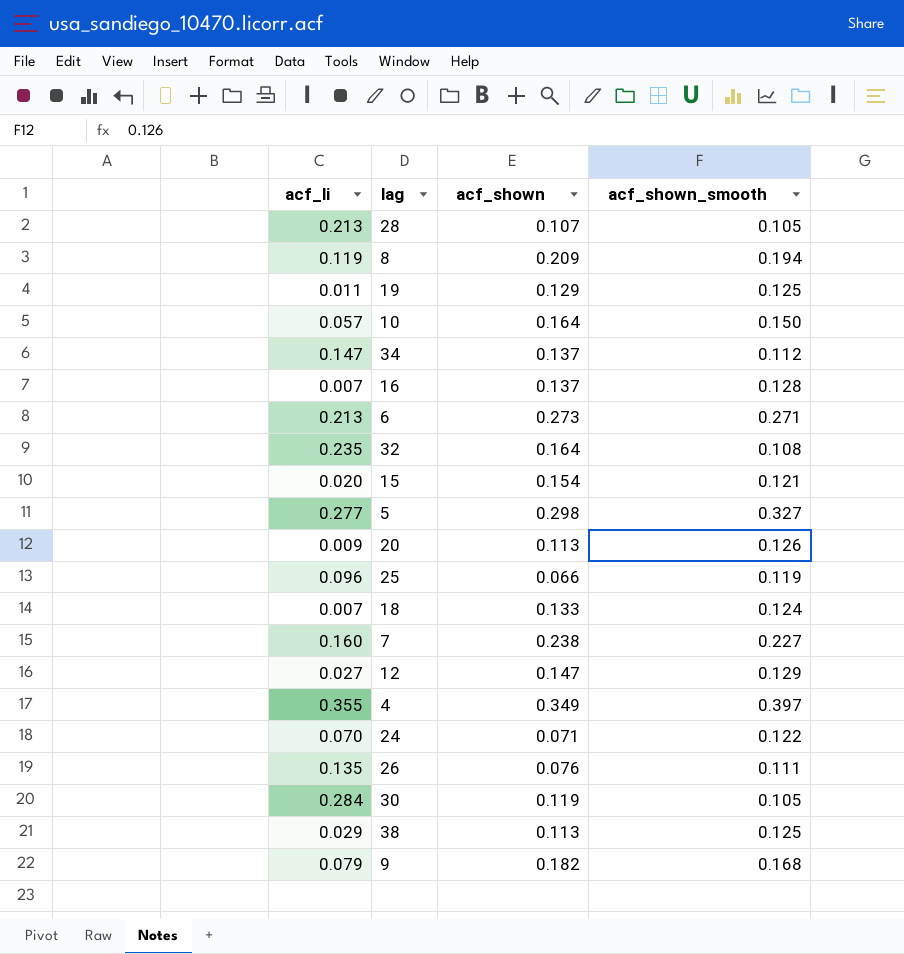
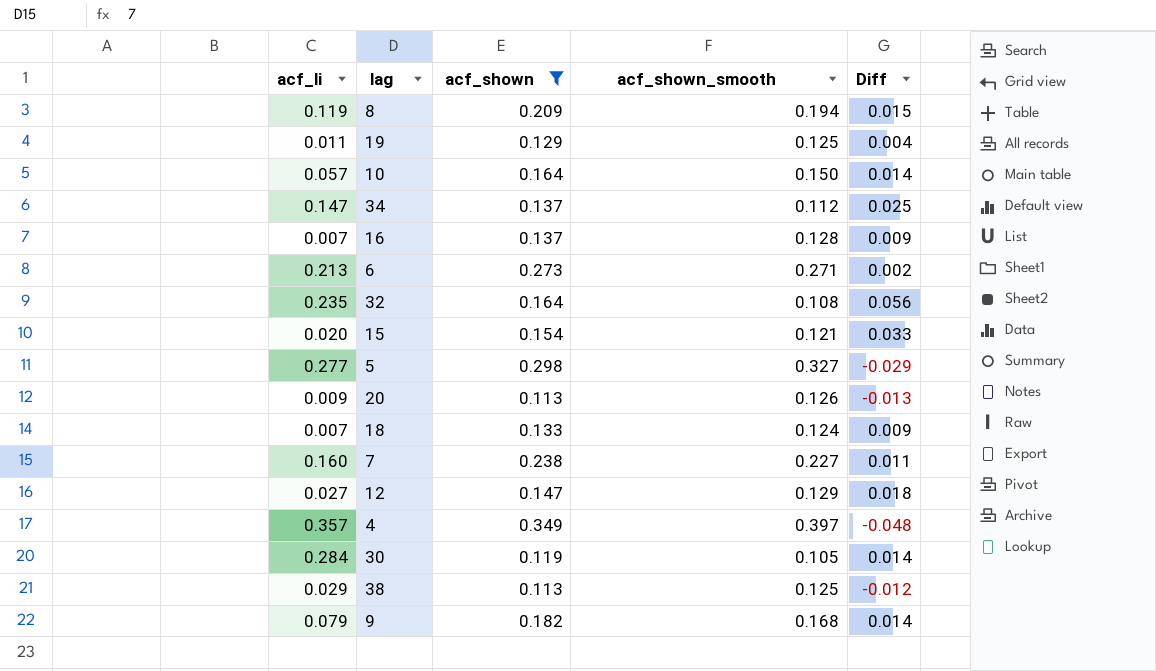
filter: none -> acf_shown >= 0.113
column Diff | formula: none -> [acf_shown] - [acf_shown_smooth]
4 | acf_li: 0.355 -> 0.357

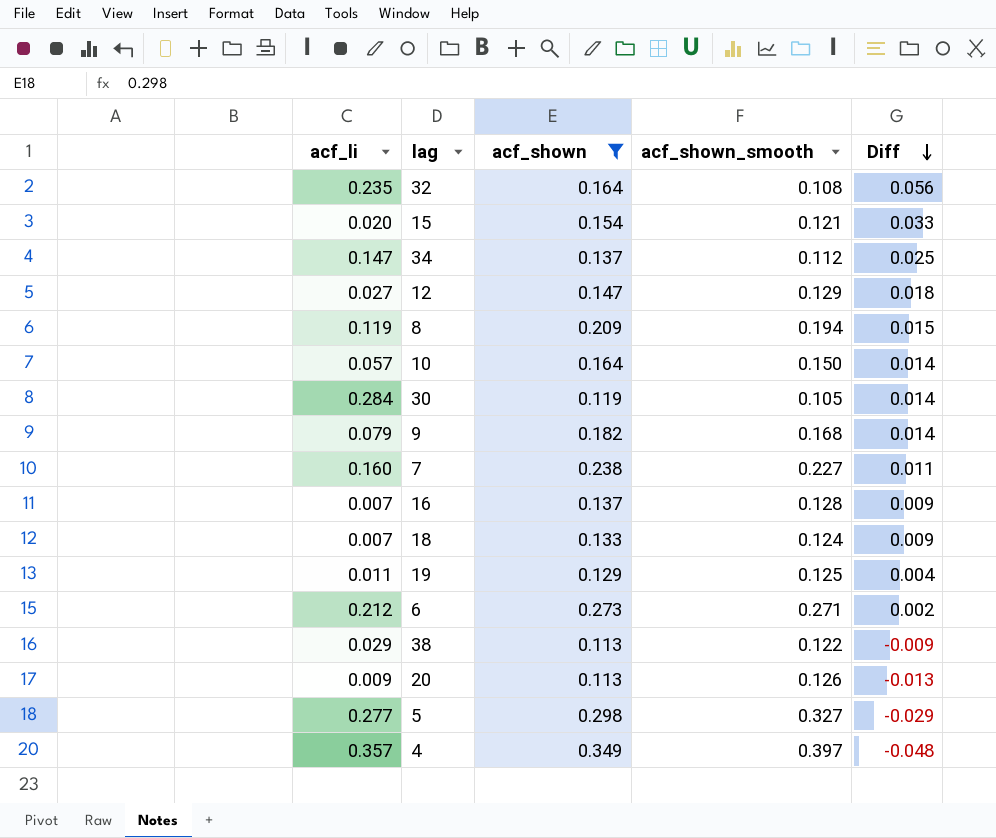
row order: none -> Diff descending
6 | acf_li: 0.213 -> 0.212
38 | acf_shown_smooth: 0.125 -> 0.122
38 | Diff: -0.012 -> -0.009

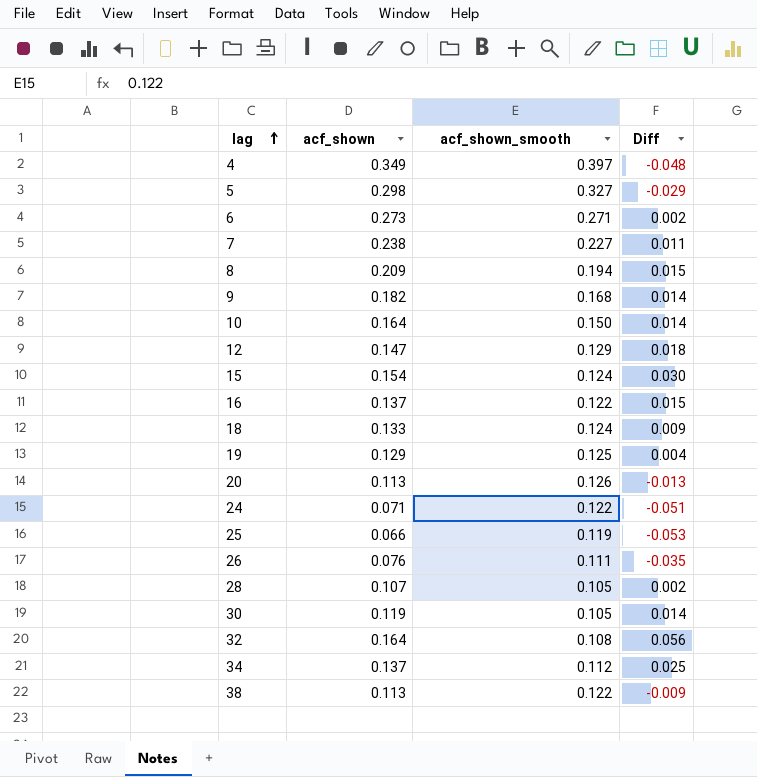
filter: acf_shown >= 0.113 -> none
row order: Diff descending -> lag ascending
column acf_li | position: 1 -> none
15 | acf_shown_smooth: 0.121 -> 0.124
15 | Diff: 0.033 -> 0.030
16 | acf_shown_smooth: 0.128 -> 0.122
16 | Diff: 0.009 -> 0.015

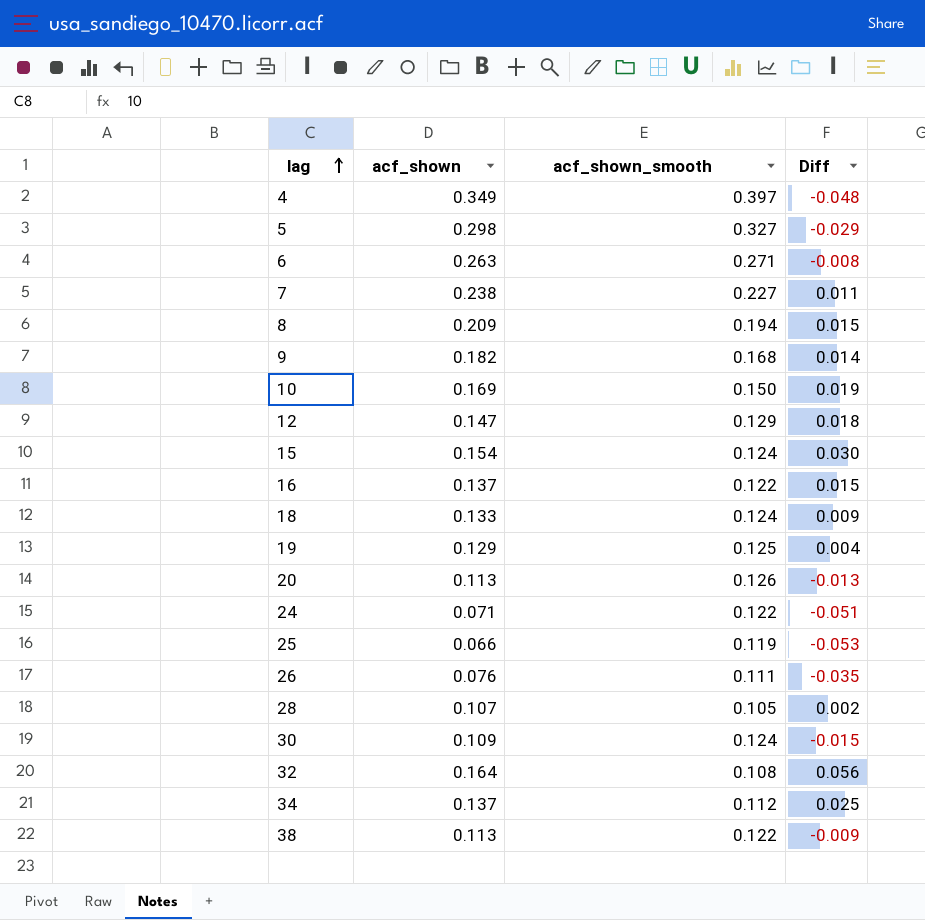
6 | acf_shown: 0.273 -> 0.263
6 | Diff: 0.002 -> -0.008
10 | acf_shown: 0.164 -> 0.169
10 | Diff: 0.014 -> 0.019
30 | acf_shown: 0.119 -> 0.109
30 | acf_shown_smooth: 0.105 -> 0.124
30 | Diff: 0.014 -> -0.015

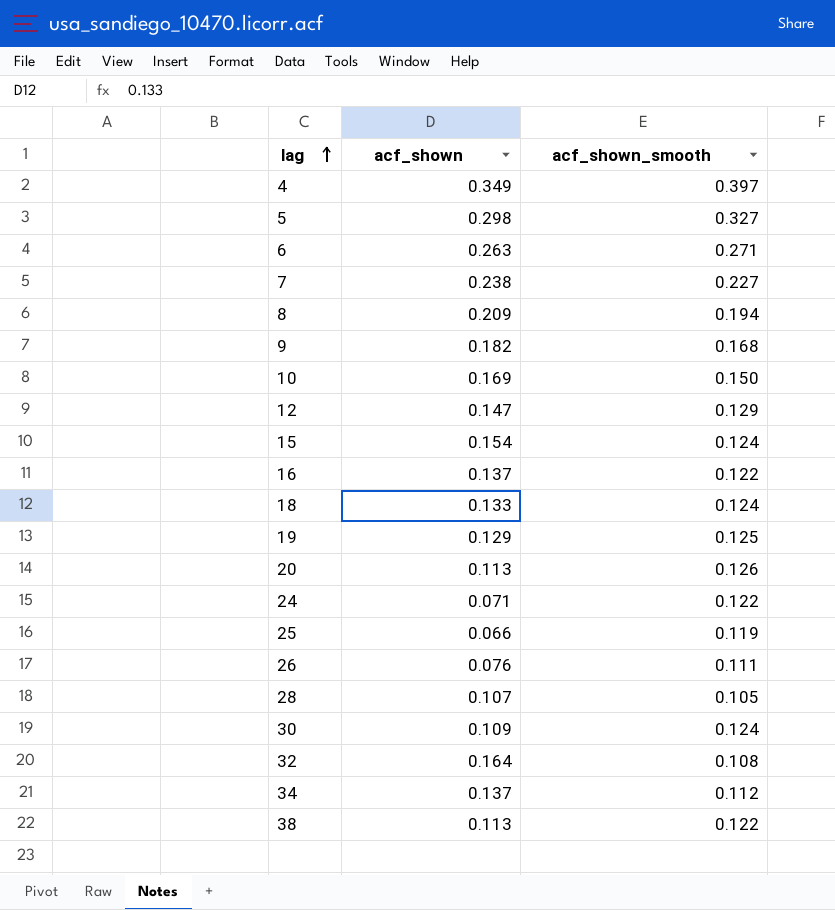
column Diff | formula: [acf_shown] - [acf_shown_smooth] -> none

